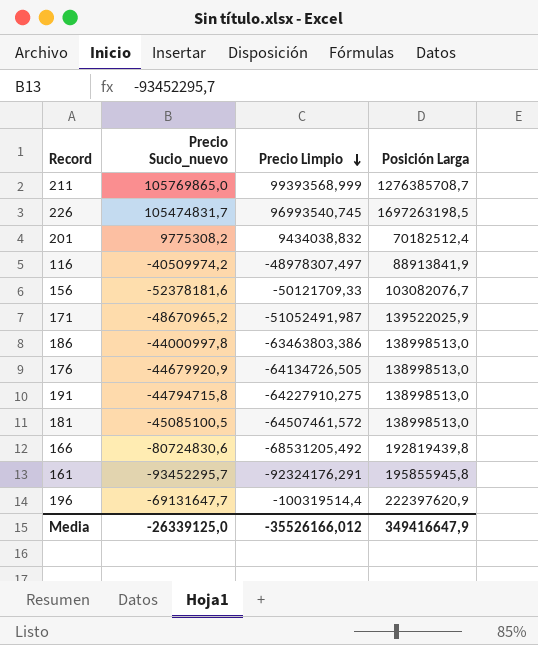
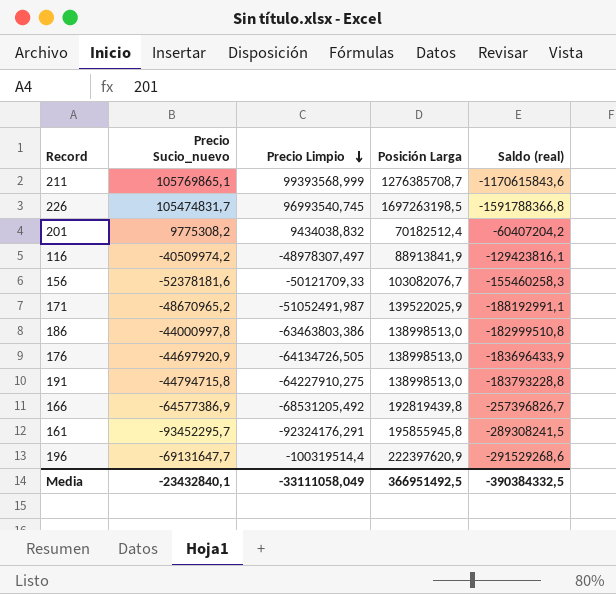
column Saldo (real) | formula: none -> [Precio Sucio_nuevo] - [Posición Larga]
row 181: -45085100,5 | -64507461,572 | 138998513,0 -> none
211 | Precio Sucio_nuevo: 105769865,0 -> 105769865,1
176 | Precio Sucio_nuevo: -44679920,9 -> -44697920,9
166 | Precio Sucio_nuevo: -80724830,6 -> -64577386,9
Media | Precio Sucio_nuevo: -26339125,0 -> -23432840,1
Media | Precio Limpio: -35526166,012 -> -33111058,049
Media | Posición Larga: 349416647,9 -> 366951492,5

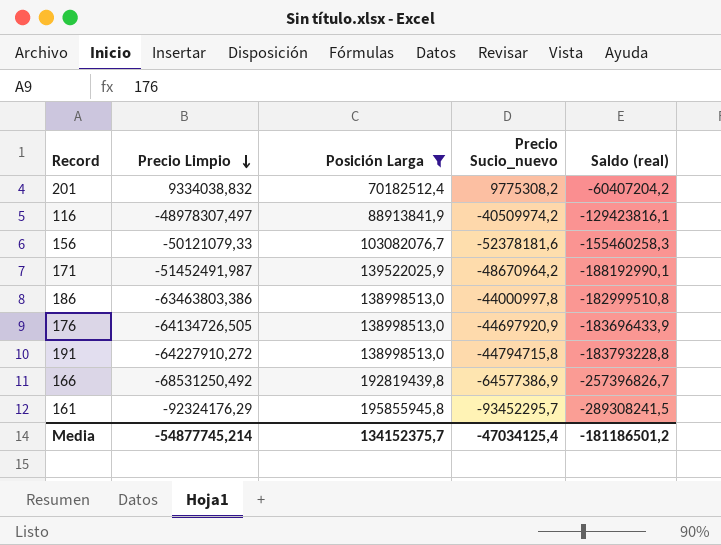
filter: none -> Posición Larga <= 195855945,8
column Precio Sucio_nuevo | position: 2 -> 4
201 | Precio Limpio: 9434038,832 -> 9334038,832
156 | Precio Limpio: -50121709,33 -> -50121079,33
171 | Precio Limpio: -51052491,987 -> -51452491,987
171 | Precio Sucio_nuevo: -48670965,2 -> -48670964,2
171 | Saldo (real): -188192991,1 -> -188192990,1
191 | Precio Limpio: -64227910,275 -> -64227910,272
166 | Precio Limpio: -68531205,492 -> -68531250,492
161 | Precio Limpio: -92324176,291 -> -92324176,29
Media | Precio Limpio: -33111058,049 -> -54877745,214
Media | Posición Larga: 366951492,5 -> 134152375,7
Media | Precio Sucio_nuevo: -23432840,1 -> -47034125,4
Media | Saldo (real): -390384332,5 -> -181186501,2

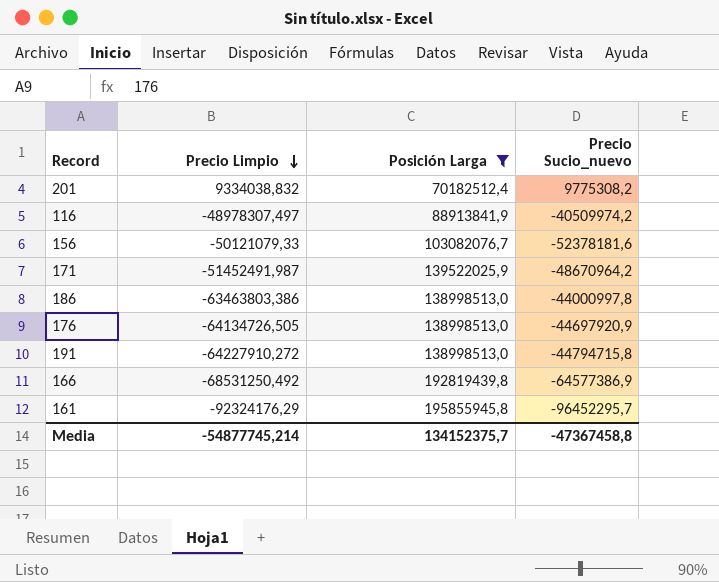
column Saldo (real) | formula: [Precio Sucio_nuevo] - [Posición Larga] -> none
161 | Precio Sucio_nuevo: -93452295,7 -> -96452295,7
Media | Precio Sucio_nuevo: -47034125,4 -> -47367458,8

